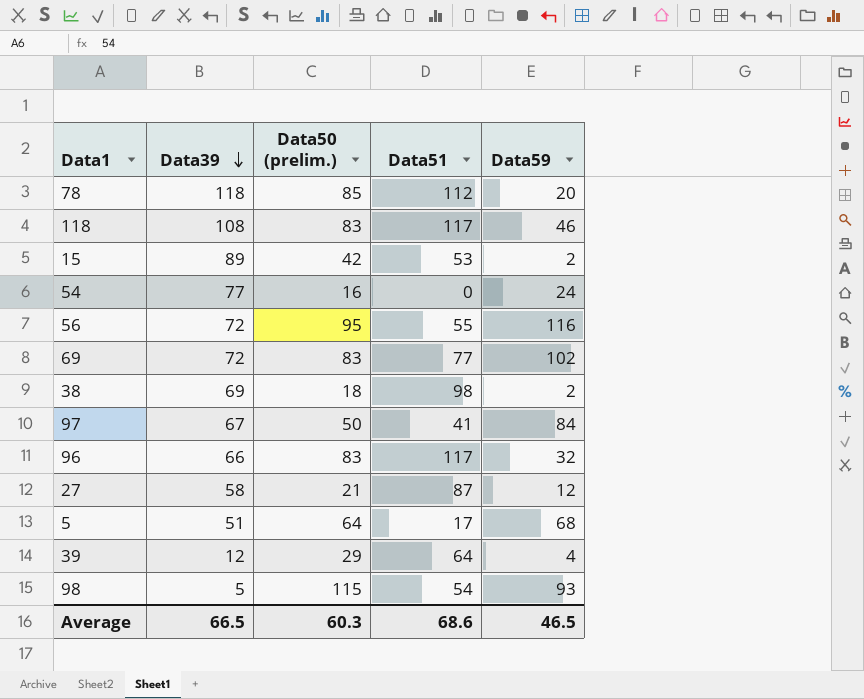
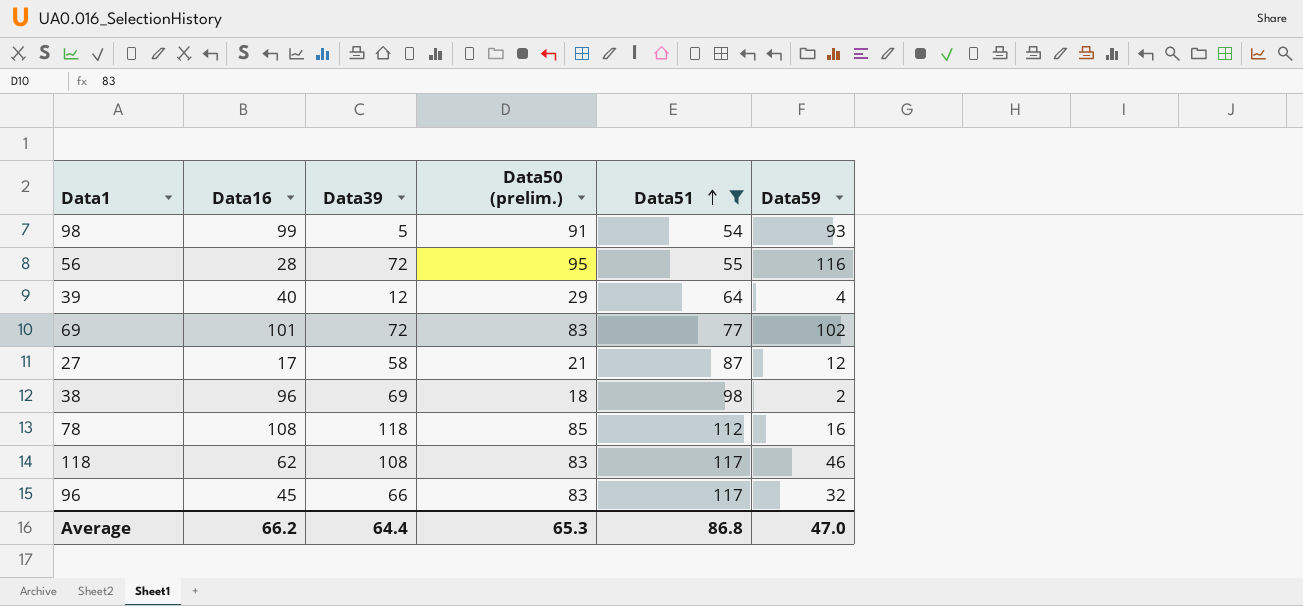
filter: none -> Data51 >= 54
row order: Data39 descending -> Data51 ascending
column Data16 | position: none -> 2
98 | Data50 (prelim.): 115 -> 91
78 | Data59: 20 -> 16
Average | Data39: 66.5 -> 64.4
Average | Data50 (prelim.): 60.3 -> 65.3
Average | Data51: 68.6 -> 86.8
Average | Data59: 46.5 -> 47.0

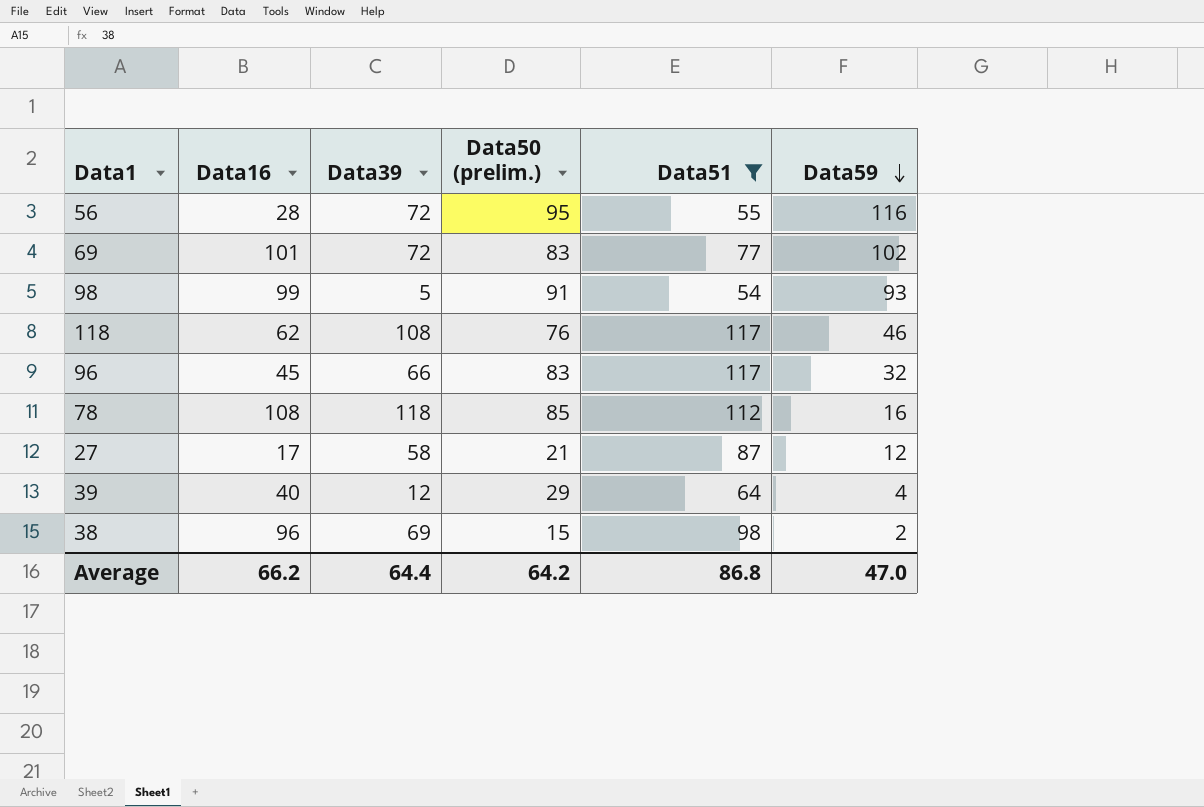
row order: Data51 ascending -> Data59 descending
118 | Data50 (prelim.): 83 -> 76
38 | Data50 (prelim.): 18 -> 15
Average | Data50 (prelim.): 65.3 -> 64.2

